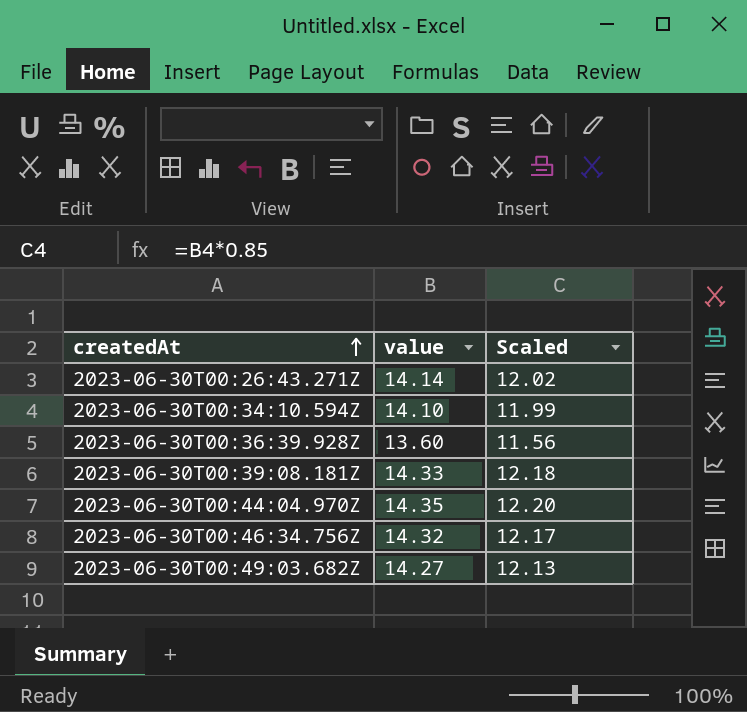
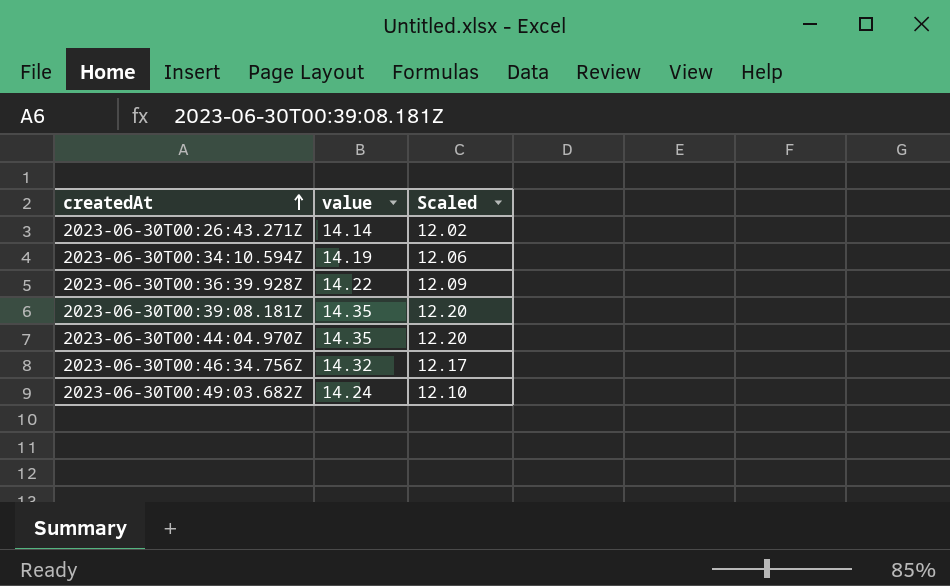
2023-06-30T00:34:10.594Z | value: 14.10 -> 14.19
2023-06-30T00:34:10.594Z | Scaled: 11.99 -> 12.06
2023-06-30T00:36:39.928Z | value: 13.60 -> 14.22
2023-06-30T00:36:39.928Z | Scaled: 11.56 -> 12.09
2023-06-30T00:39:08.181Z | value: 14.33 -> 14.35
2023-06-30T00:39:08.181Z | Scaled: 12.18 -> 12.20
2023-06-30T00:49:03.682Z | value: 14.27 -> 14.24
2023-06-30T00:49:03.682Z | Scaled: 12.13 -> 12.10

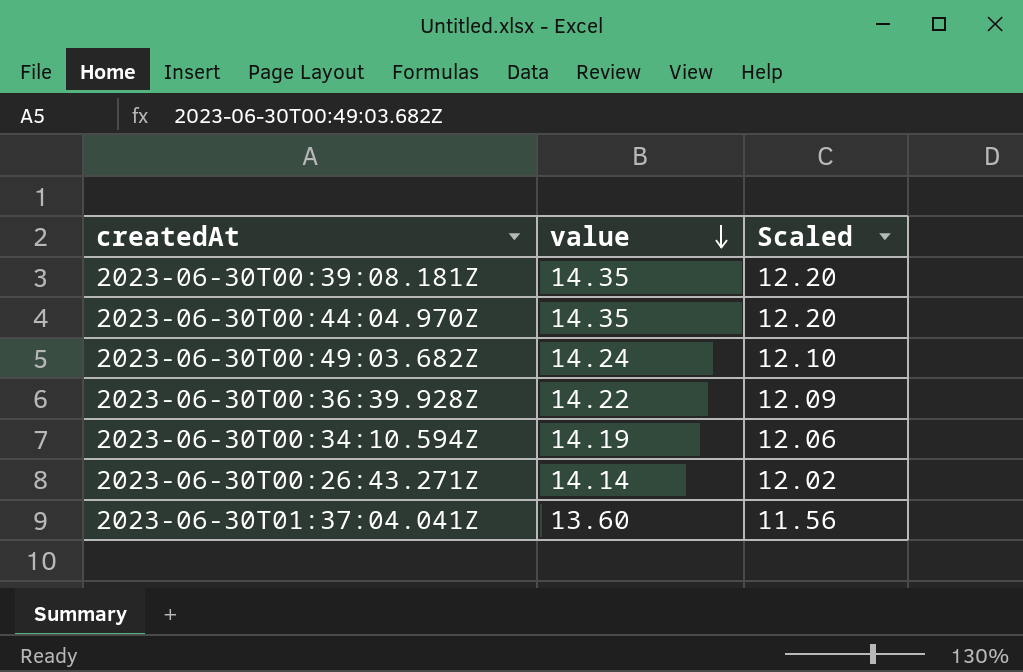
row order: createdAt ascending -> value descending
row 2023-06-30T00:46:34.756Z: 14.32 | 12.17 -> none
row 2023-06-30T01:37:04.041Z: none -> 13.60 | 11.56

